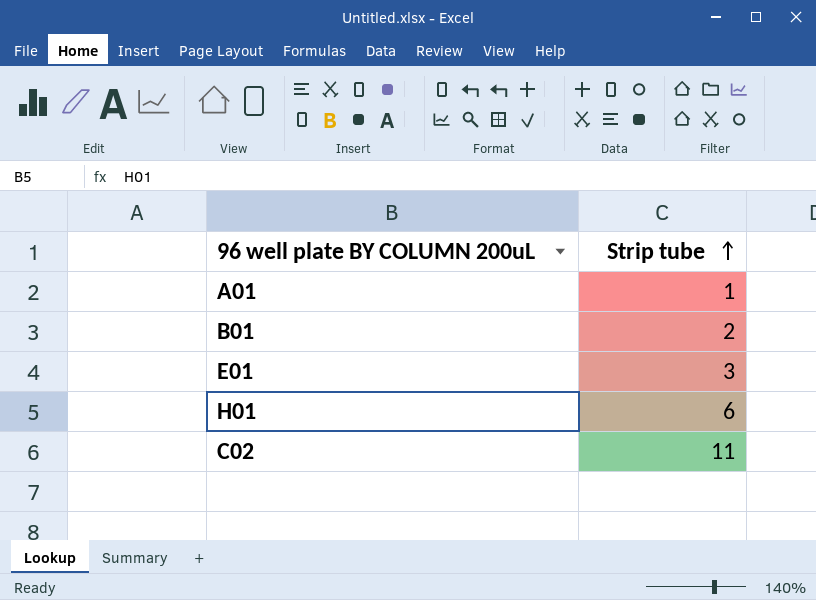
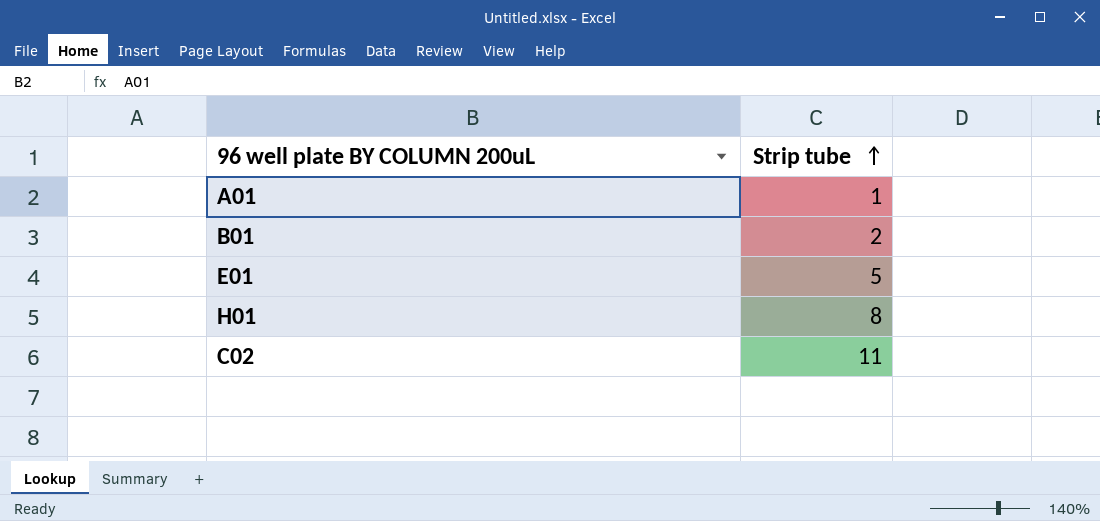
E01 | Strip tube: 3 -> 5
H01 | Strip tube: 6 -> 8

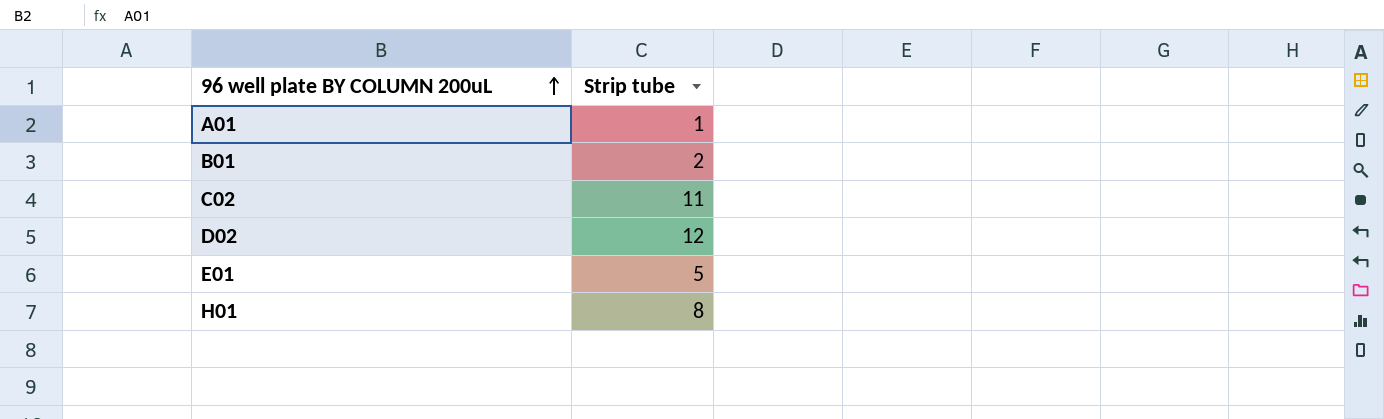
row order: Strip tube ascending -> 96 well plate BY COLUMN 200uL ascending
row D02: none -> 12

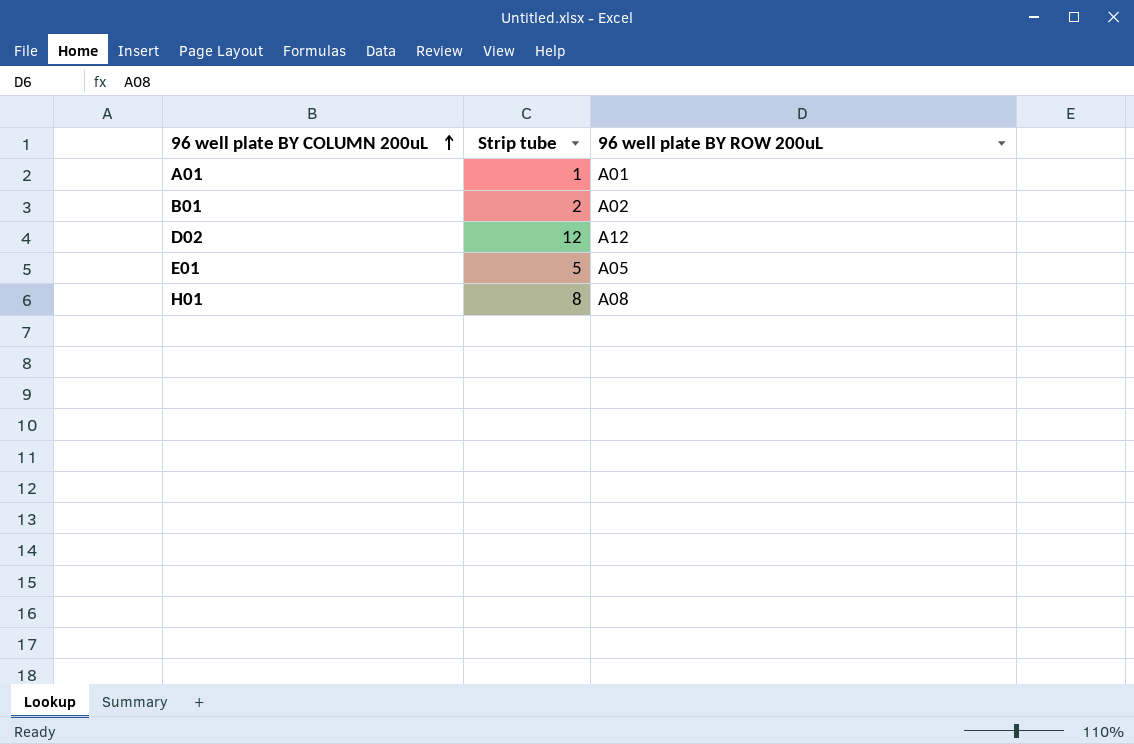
column 96 well plate BY ROW 200uL | position: none -> 3
row C02: 11 -> none

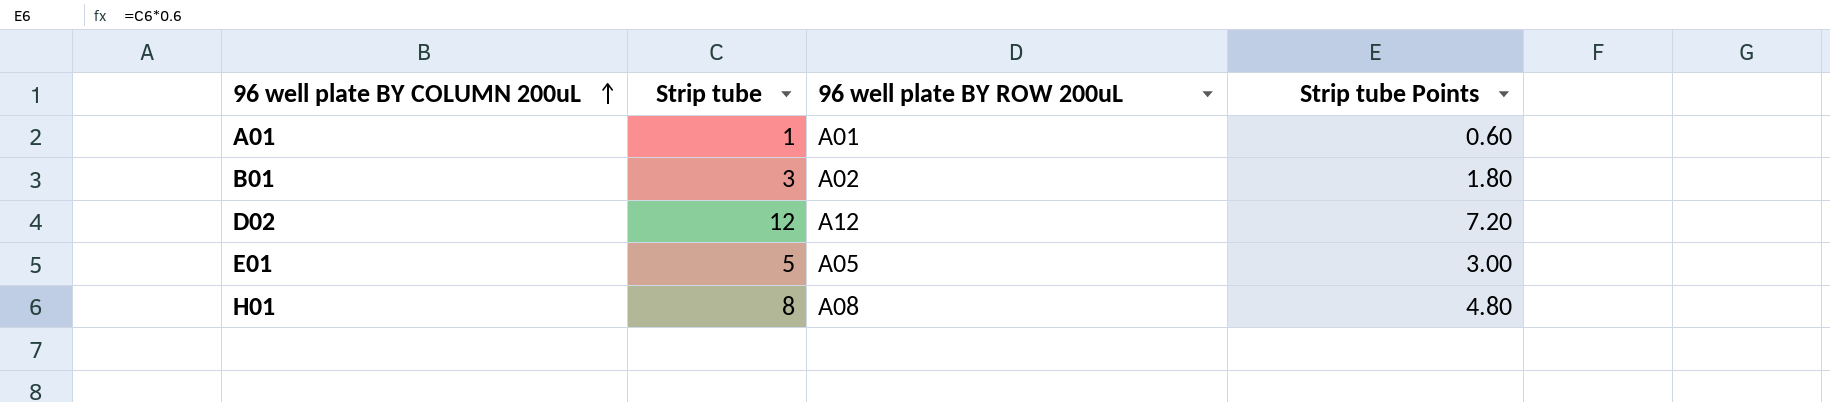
column Strip tube Points | formula: none -> [Strip tube] * 0.6
B01 | Strip tube: 2 -> 3

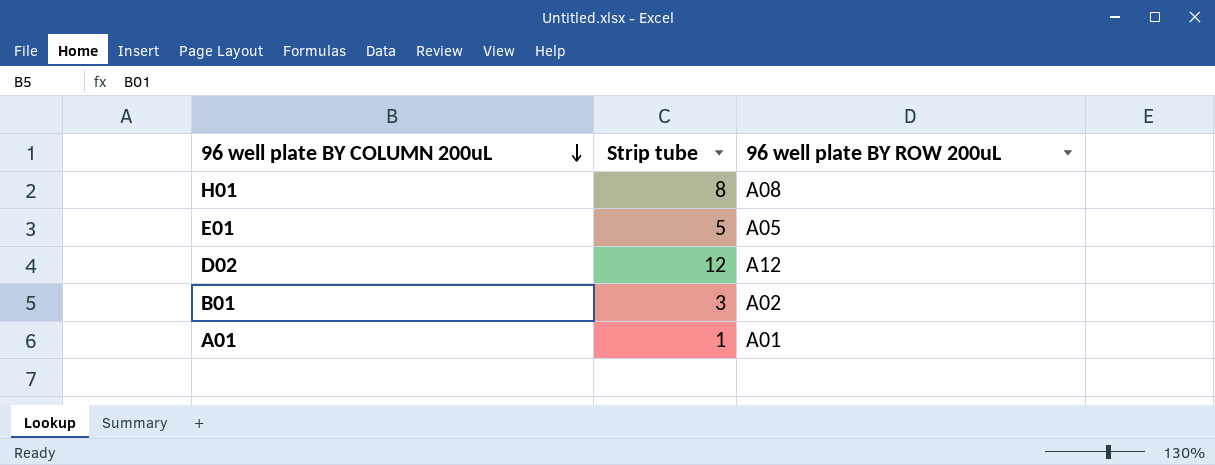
row order: 96 well plate BY COLUMN 200uL ascending -> 96 well plate BY COLUMN 200uL descending
column Strip tube Points | formula: [Strip tube] * 0.6 -> none

